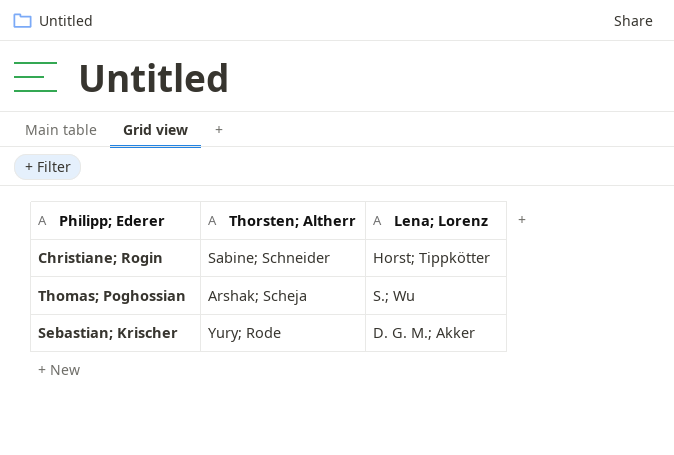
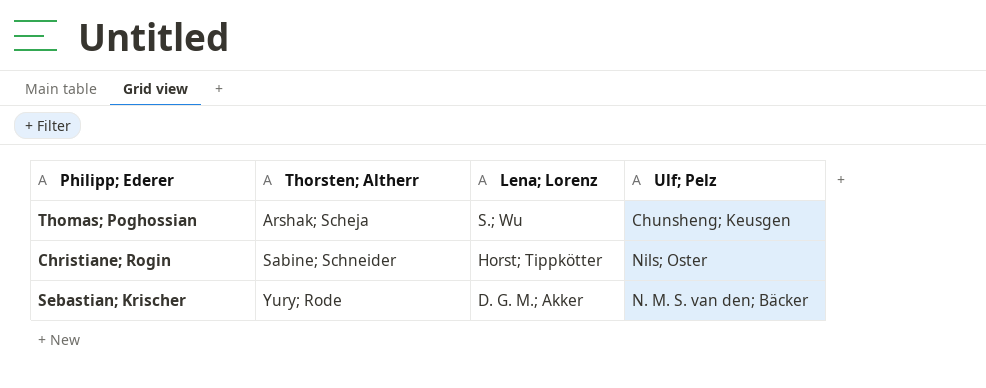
row order: none -> Thorsten; Altherr ascending
column Ulf; Pelz | position: none -> 4

